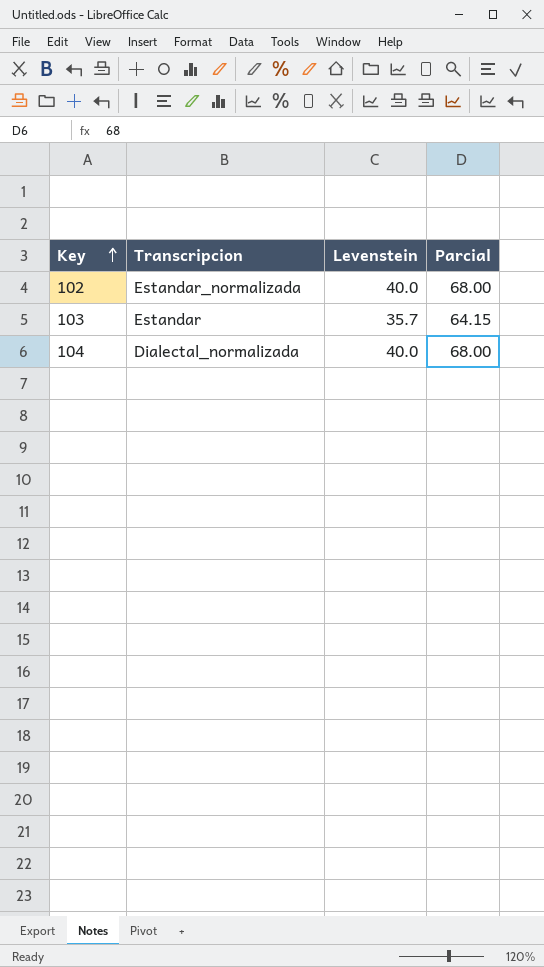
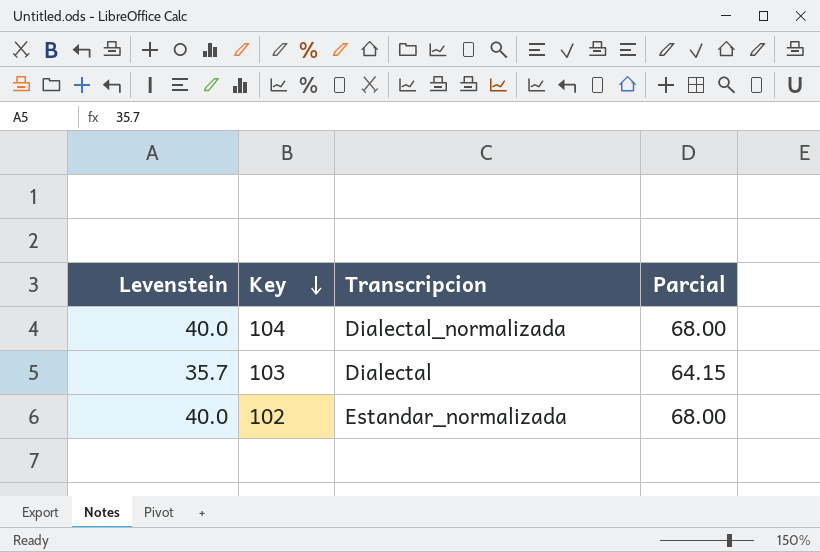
row order: Key ascending -> Key descending
column Levenstein | position: 3 -> 1
103 | Transcripcion: Estandar -> Dialectal

